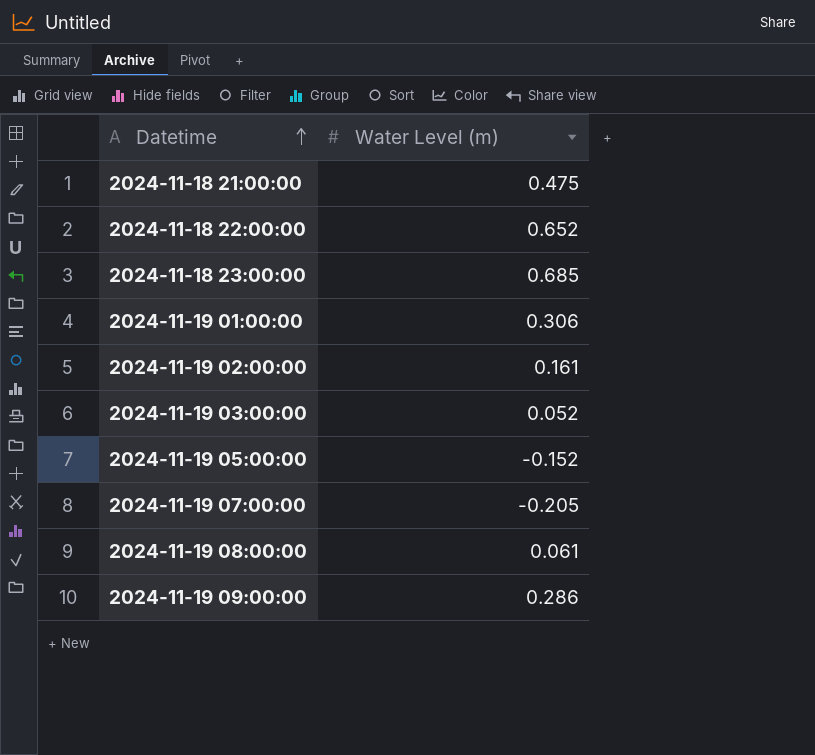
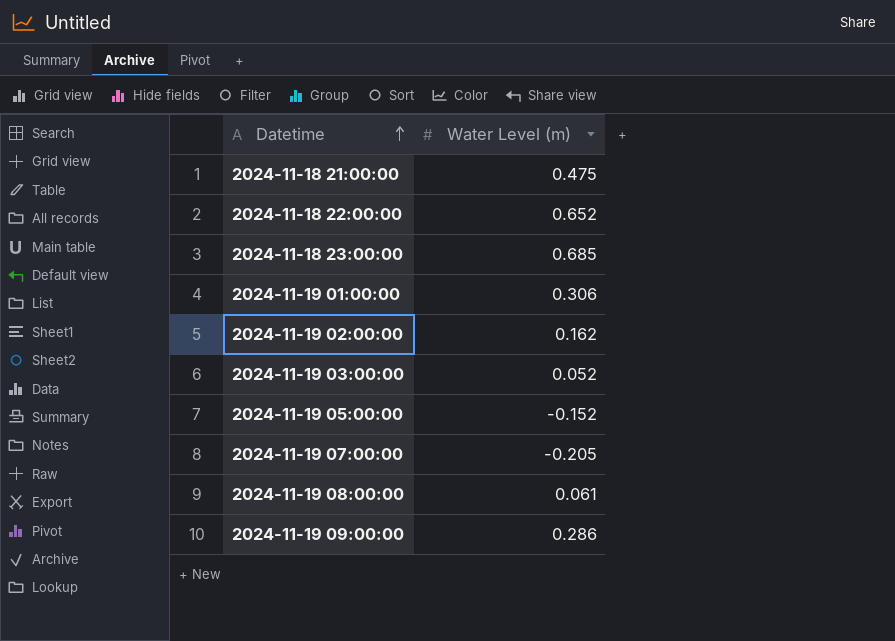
2024-11-19 02:00:00 | Water Level (m): 0.161 -> 0.162

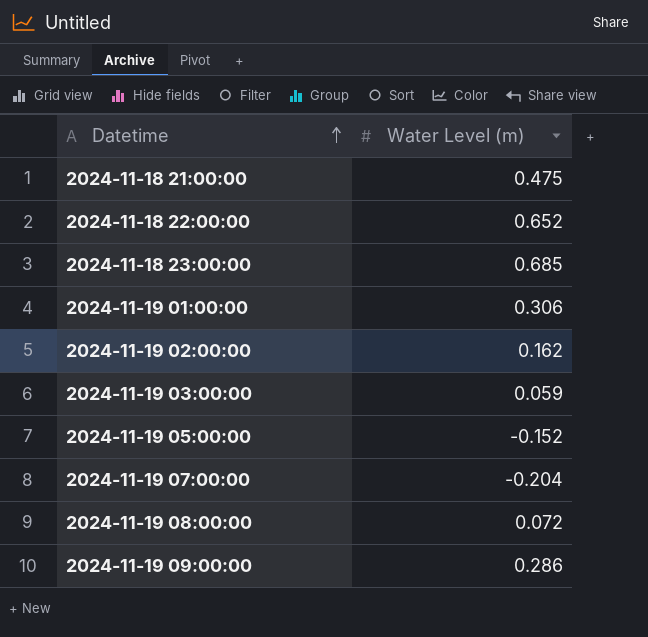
2024-11-19 03:00:00 | Water Level (m): 0.052 -> 0.059
2024-11-19 07:00:00 | Water Level (m): -0.205 -> -0.204
2024-11-19 08:00:00 | Water Level (m): 0.061 -> 0.072

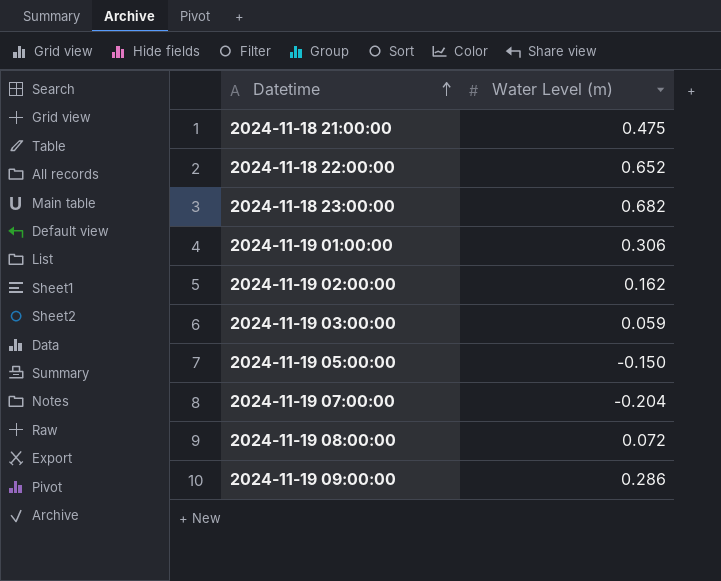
2024-11-18 23:00:00 | Water Level (m): 0.685 -> 0.682
2024-11-19 05:00:00 | Water Level (m): -0.152 -> -0.150

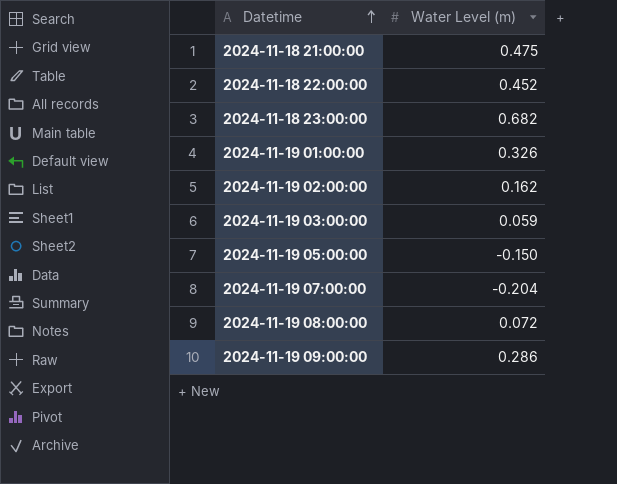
2024-11-18 22:00:00 | Water Level (m): 0.652 -> 0.452
2024-11-19 01:00:00 | Water Level (m): 0.306 -> 0.326

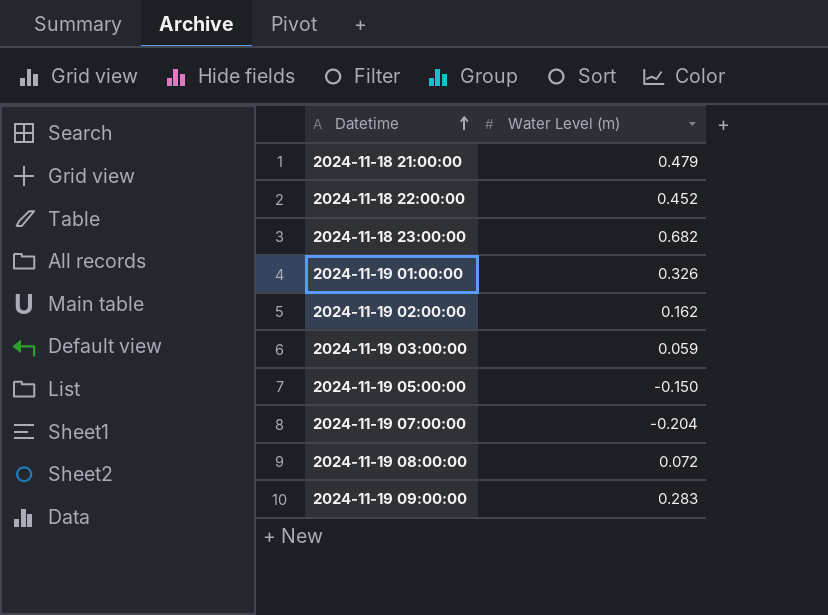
2024-11-18 21:00:00 | Water Level (m): 0.475 -> 0.479
2024-11-19 09:00:00 | Water Level (m): 0.286 -> 0.283

